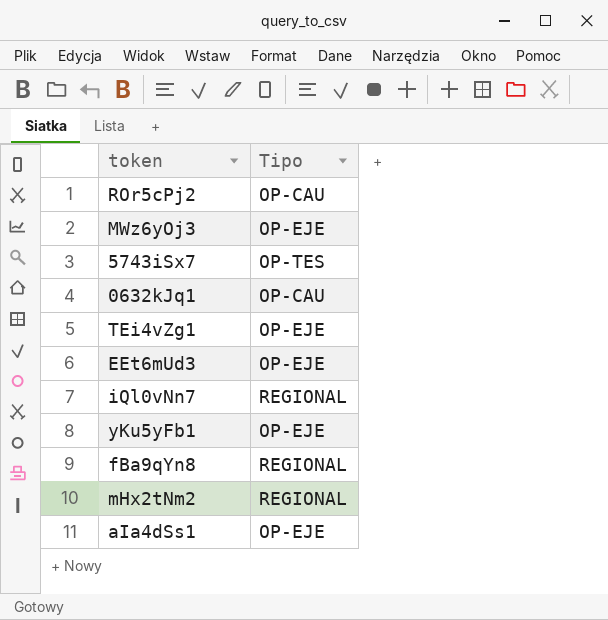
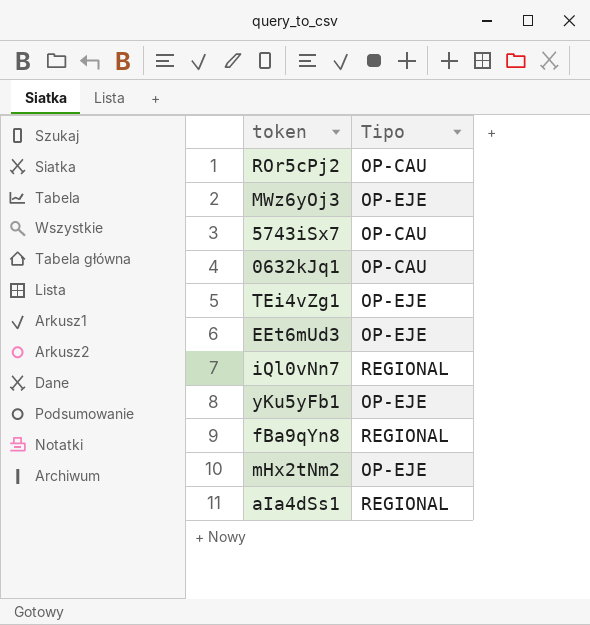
5743iSx7 | Tipo: OP-TES -> OP-CAU
mHx2tNm2 | Tipo: REGIONAL -> OP-EJE
aIa4dSs1 | Tipo: OP-EJE -> REGIONAL

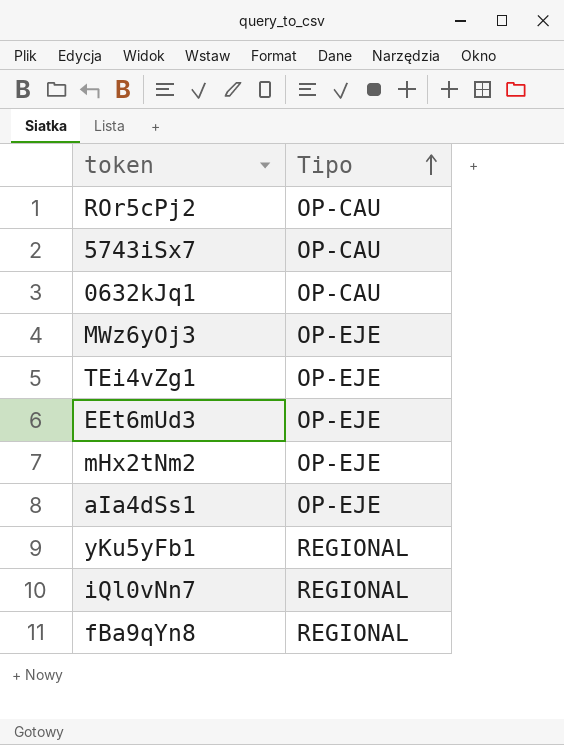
row order: none -> Tipo ascending
aIa4dSs1 | Tipo: REGIONAL -> OP-EJE
yKu5yFb1 | Tipo: OP-EJE -> REGIONAL

